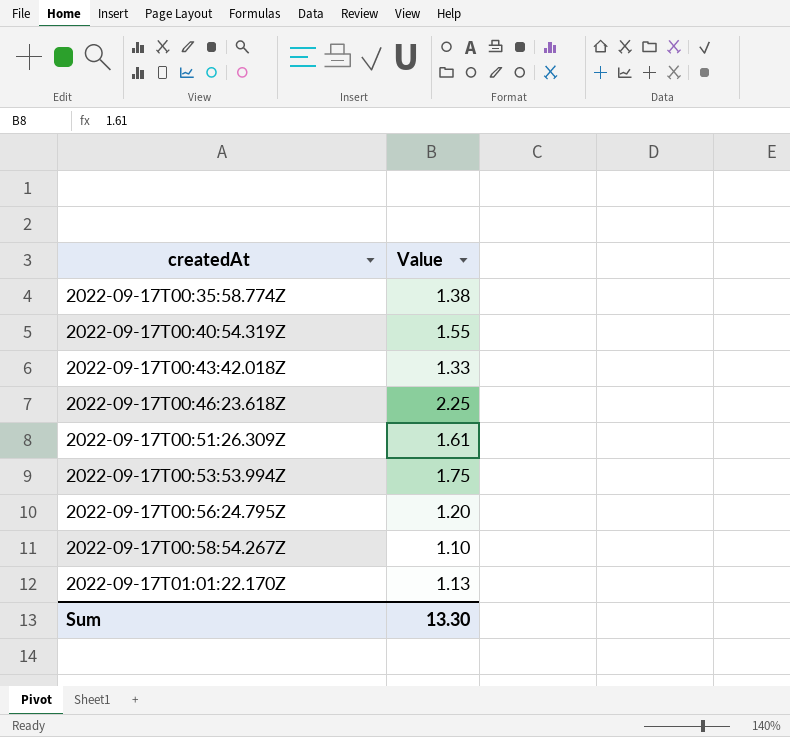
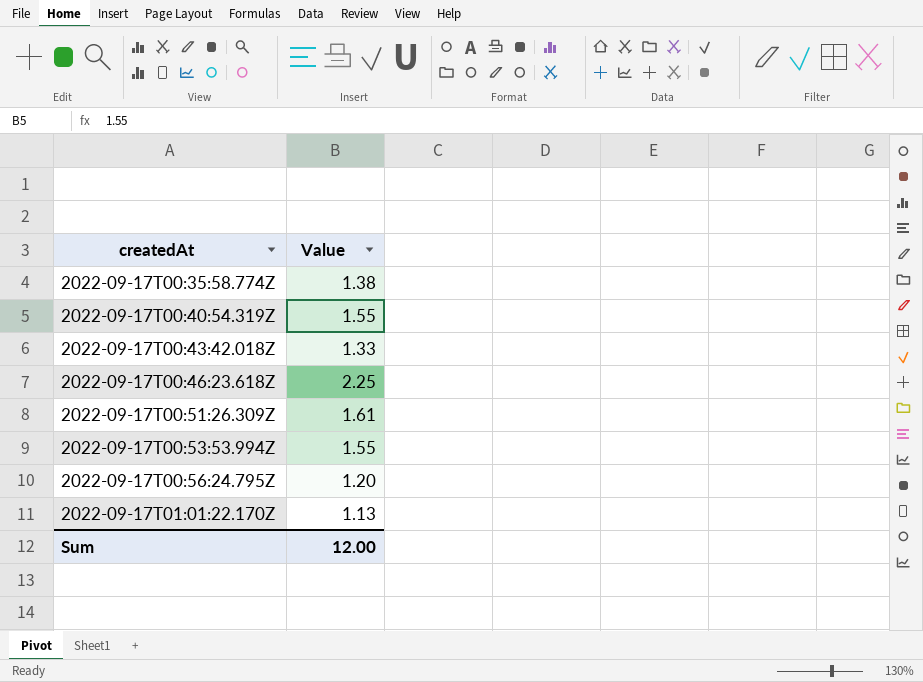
row 2022-09-17T00:58:54.267Z: 1.10 -> none
2022-09-17T00:53:53.994Z | Value: 1.75 -> 1.55
Sum | Value: 13.30 -> 12.00

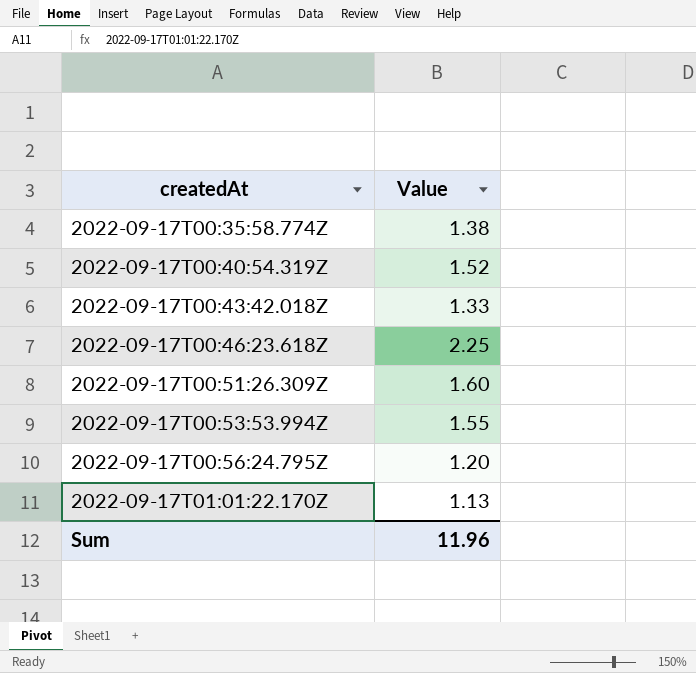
2022-09-17T00:40:54.319Z | Value: 1.55 -> 1.52
2022-09-17T00:51:26.309Z | Value: 1.61 -> 1.60
Sum | Value: 12.00 -> 11.96

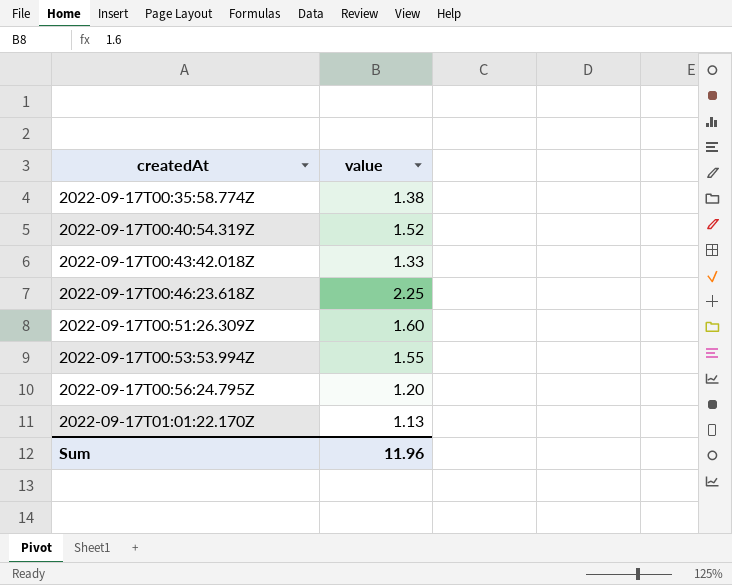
column name: Value -> value

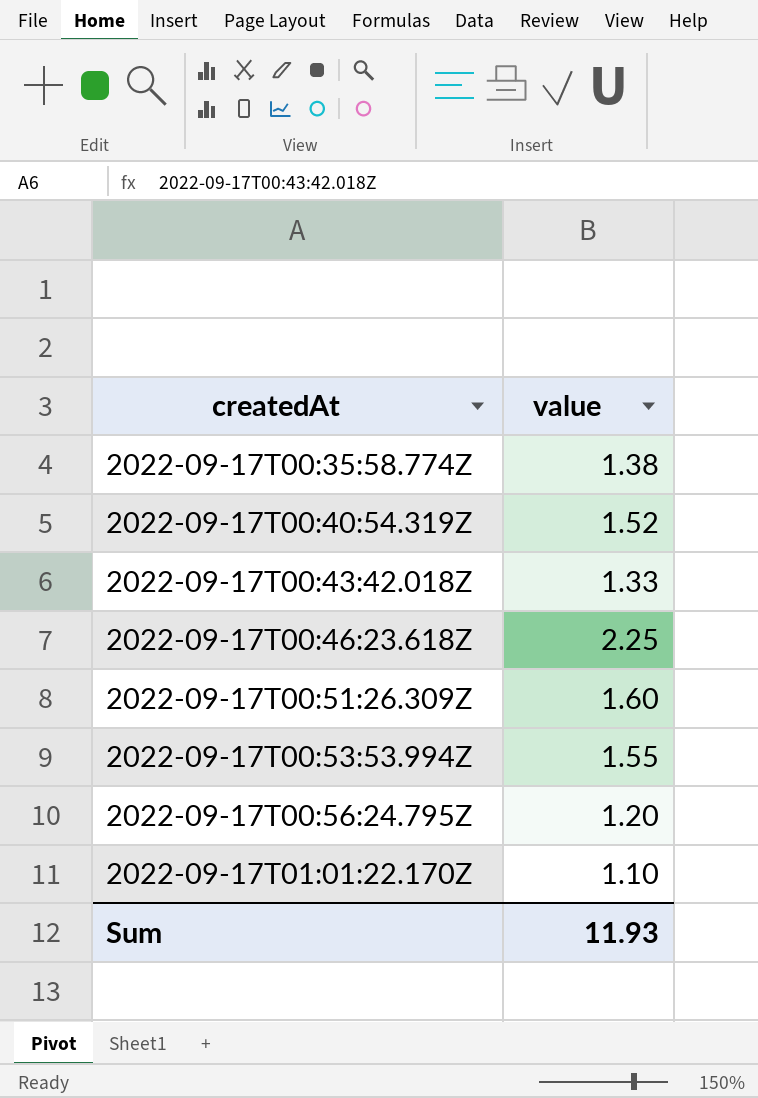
2022-09-17T01:01:22.170Z | value: 1.13 -> 1.10
Sum | value: 11.96 -> 11.93

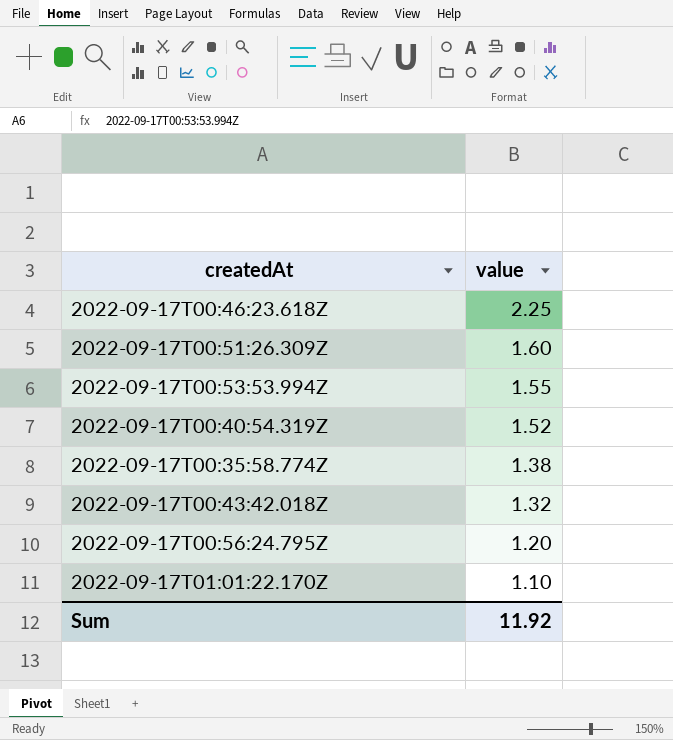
row order: createdAt ascending -> value descending
2022-09-17T00:43:42.018Z | value: 1.33 -> 1.32
Sum | value: 11.93 -> 11.92

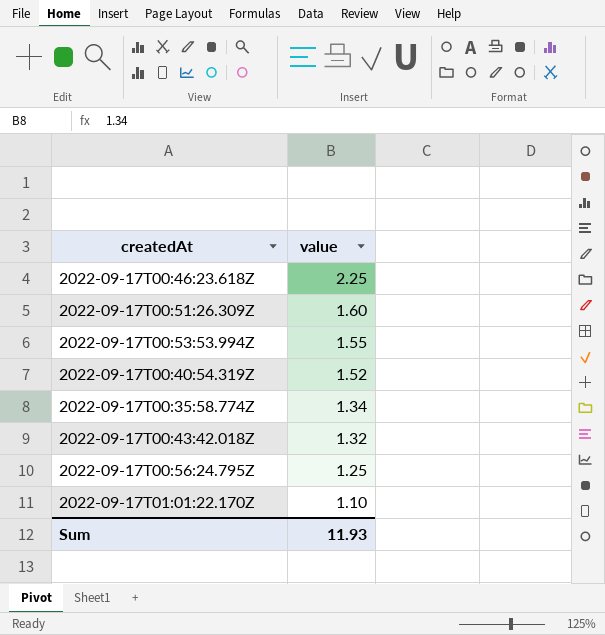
2022-09-17T00:35:58.774Z | value: 1.38 -> 1.34
2022-09-17T00:56:24.795Z | value: 1.20 -> 1.25
Sum | value: 11.92 -> 11.93

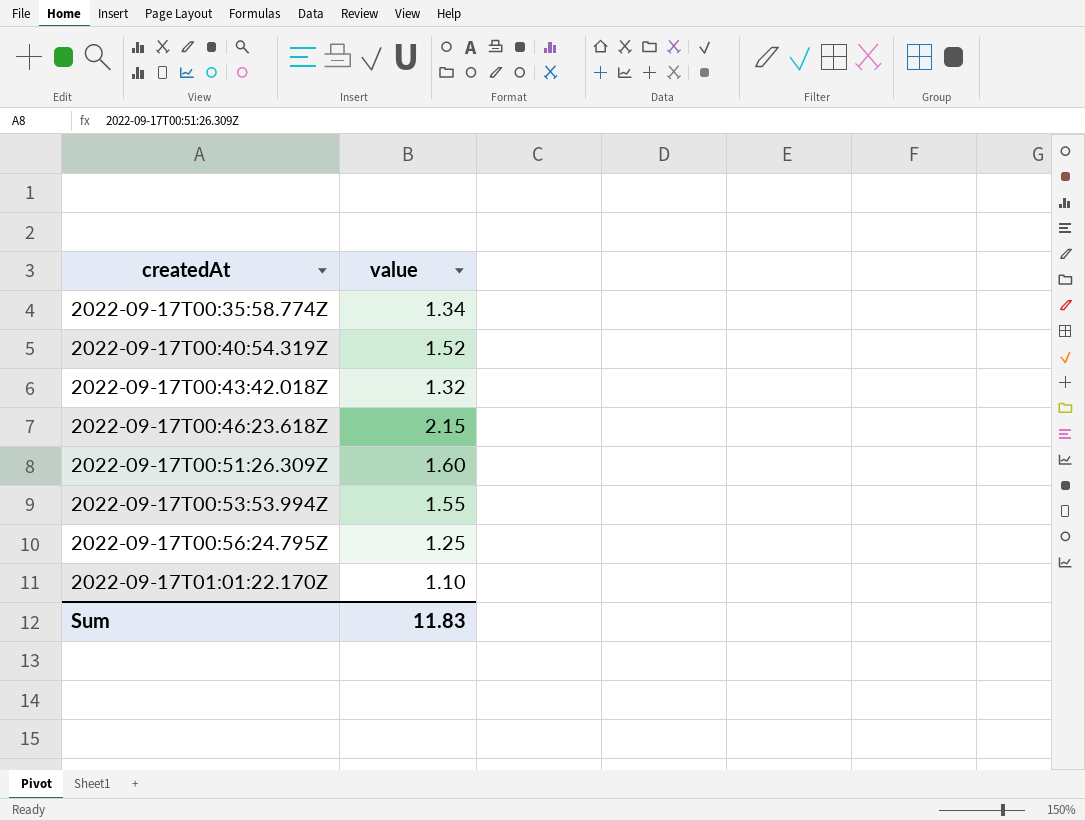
row order: value descending -> createdAt ascending
2022-09-17T00:46:23.618Z | value: 2.25 -> 2.15
Sum | value: 11.93 -> 11.83

